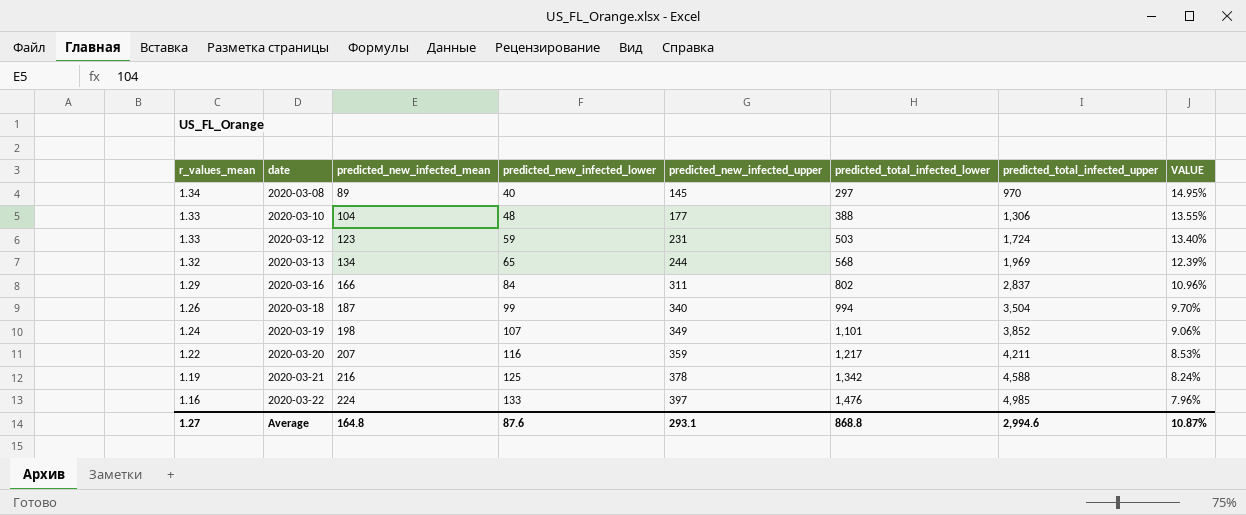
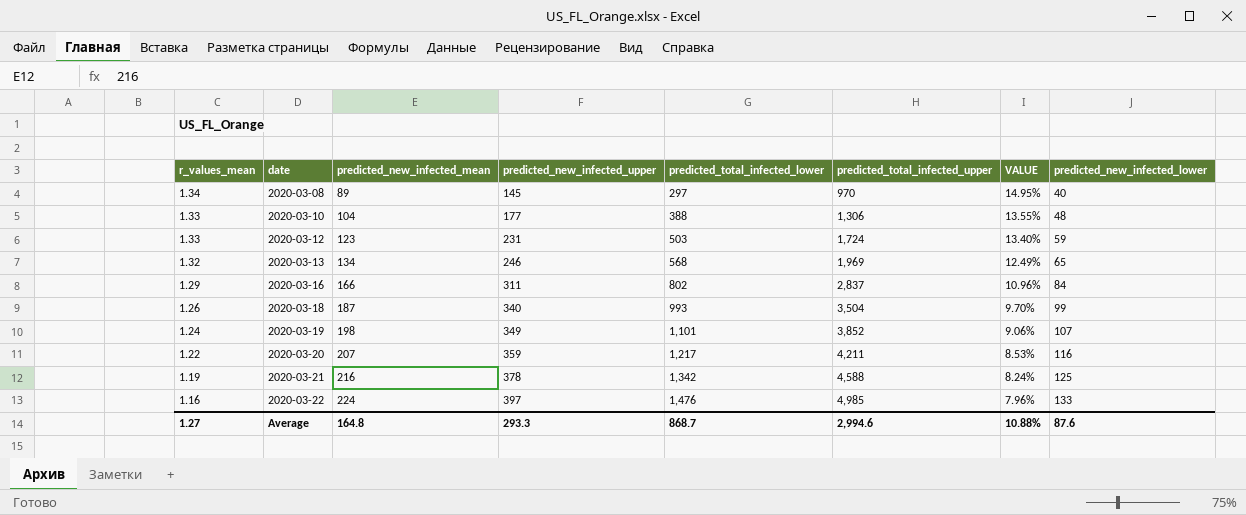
column predicted_new_infected_lower | position: 4 -> 8
2020-03-13 | predicted_new_infected_upper: 244 -> 246
2020-03-13 | VALUE: 12.39% -> 12.49%
2020-03-18 | predicted_total_infected_lower: 994 -> 993
Average | predicted_new_infected_upper: 293.1 -> 293.3
Average | predicted_total_infected_lower: 868.8 -> 868.7
Average | VALUE: 10.87% -> 10.88%

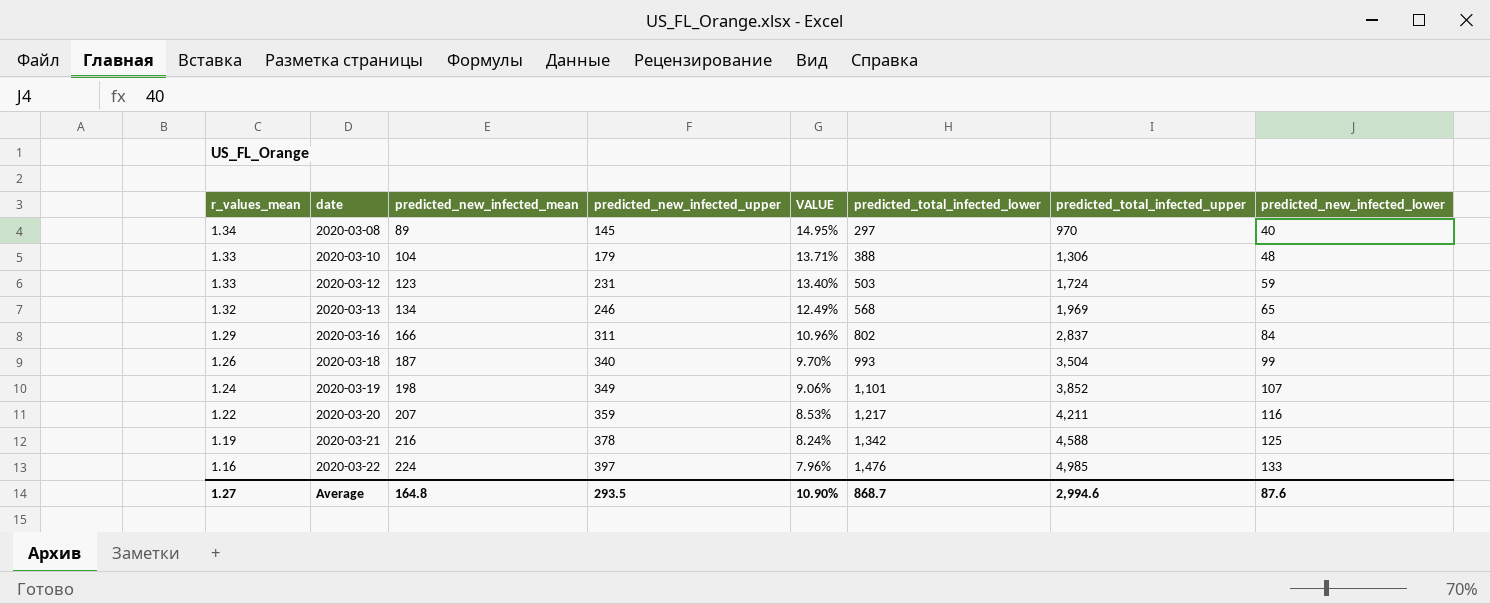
column VALUE | position: 7 -> 5
2020-03-10 | predicted_new_infected_upper: 177 -> 179
2020-03-10 | VALUE: 13.55% -> 13.71%
Average | predicted_new_infected_upper: 293.3 -> 293.5
Average | VALUE: 10.88% -> 10.90%

